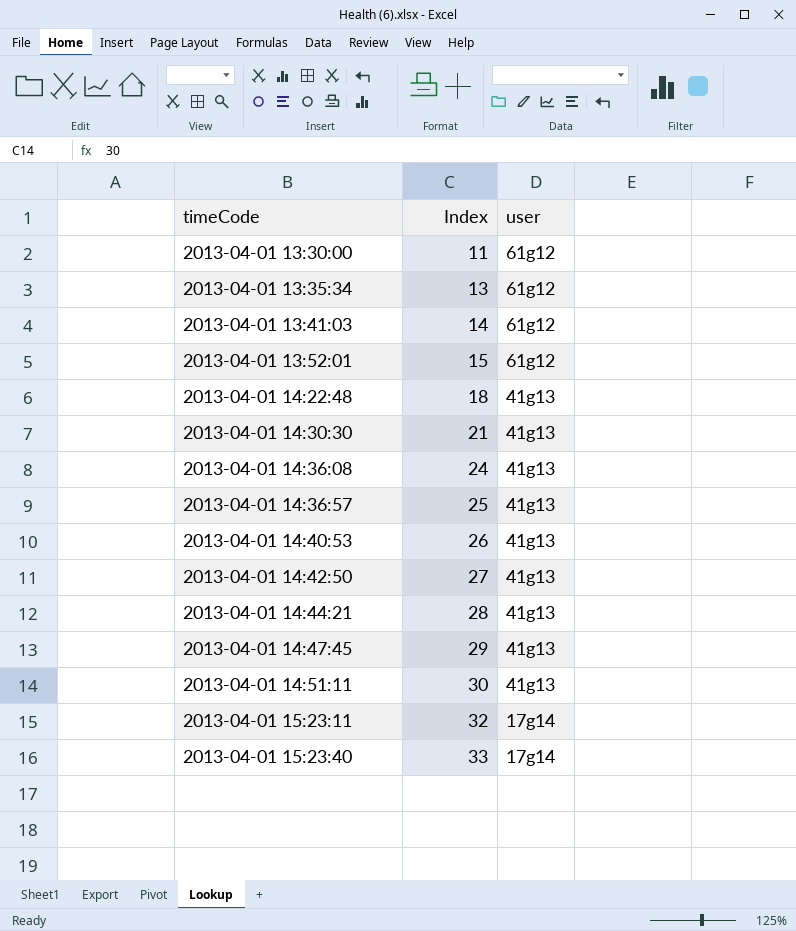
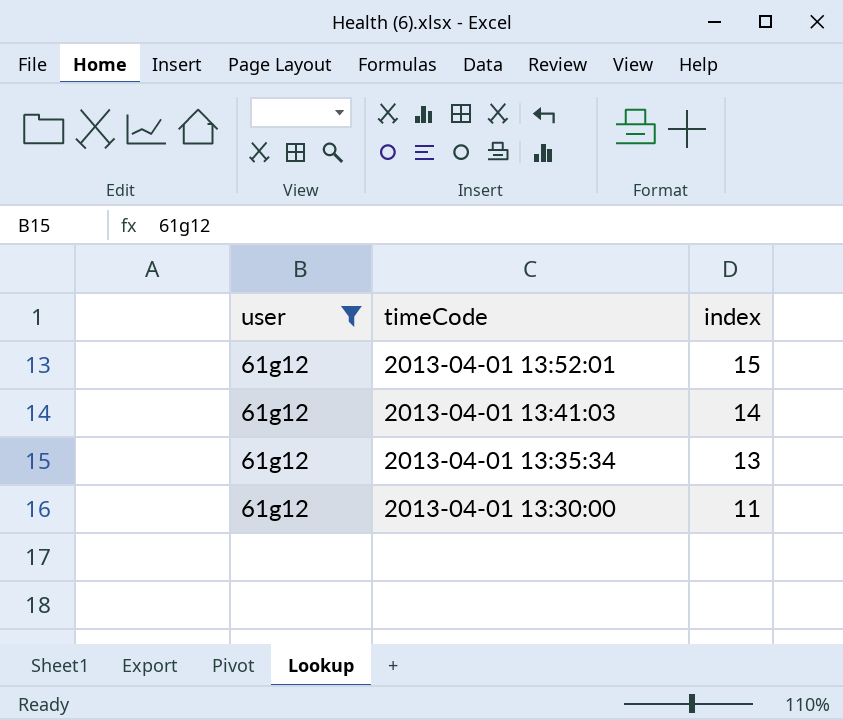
filter: none -> user = 61g12
row order: timeCode ascending -> timeCode descending
column user | position: 3 -> 1
column name: Index -> index

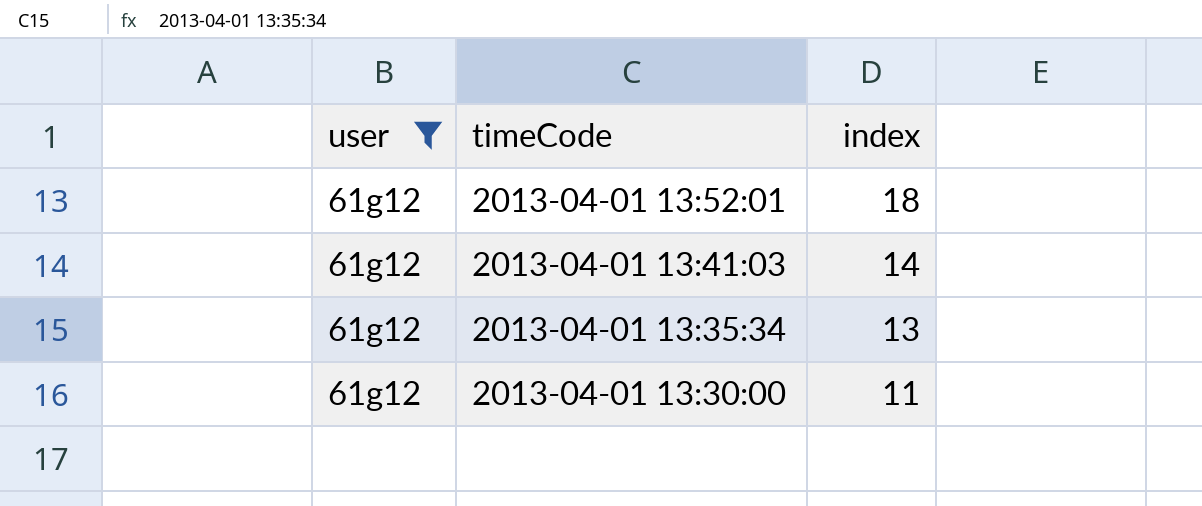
2013-04-01 13:52:01 | index: 15 -> 18

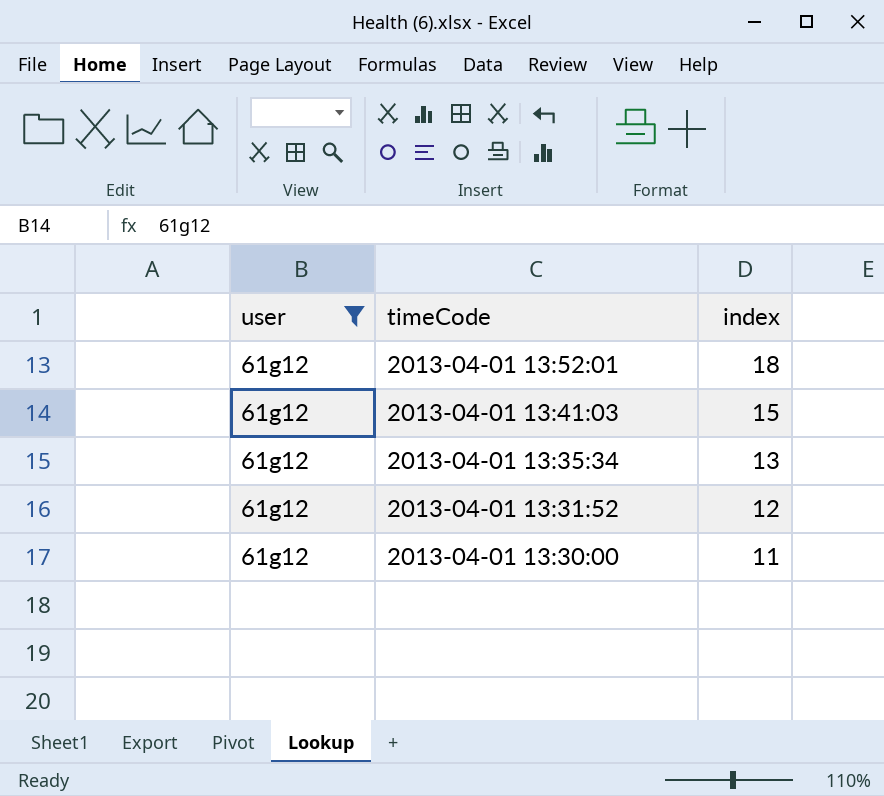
2013-04-01 13:41:03 | index: 14 -> 15
row 2013-04-01 13:31:52: none -> 61g12 | 12

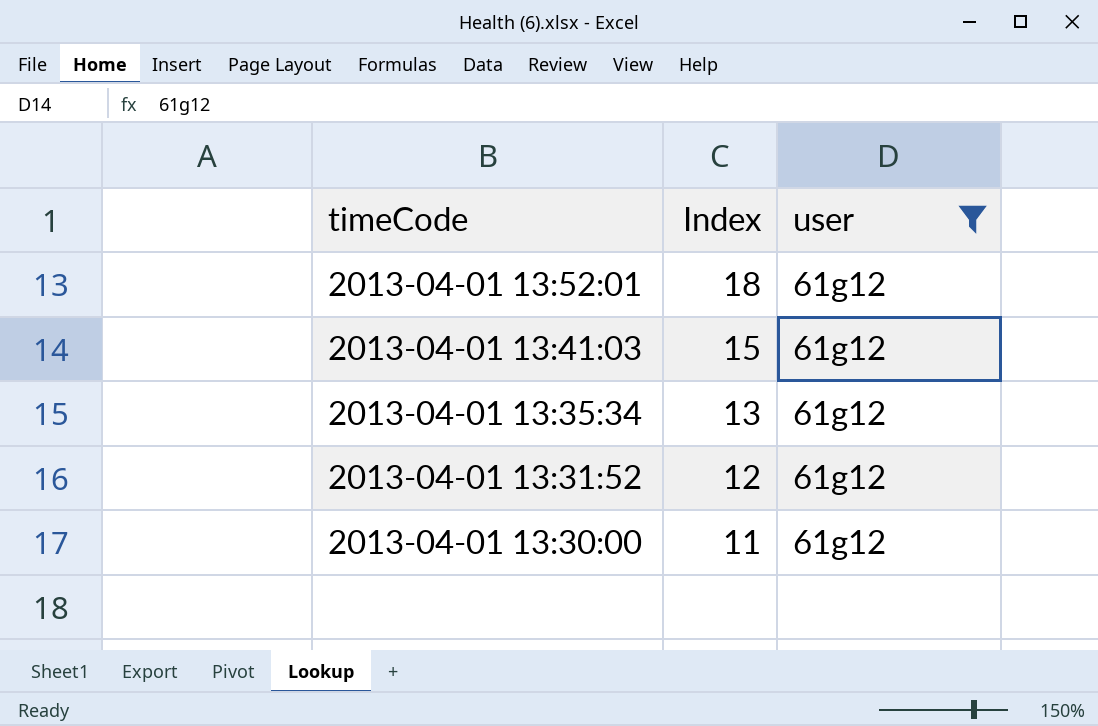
column name: index -> Index
column user | position: 1 -> 3

